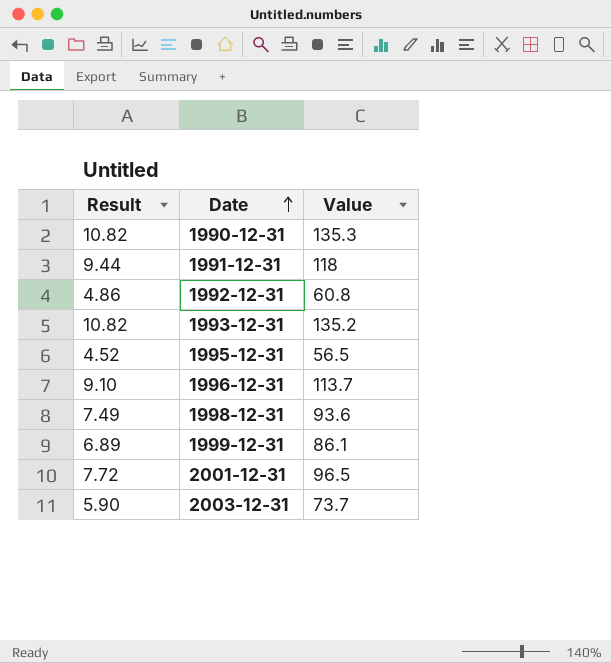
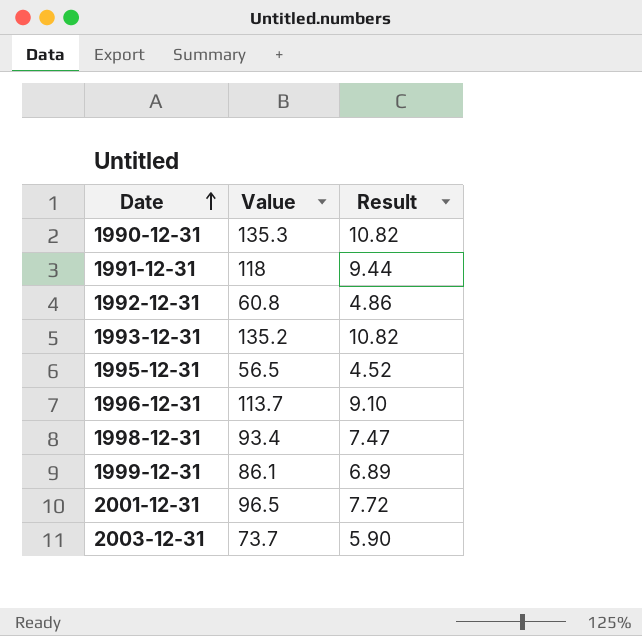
column Result | position: 1 -> 3
1998-12-31 | Value: 93.6 -> 93.4
1998-12-31 | Result: 7.49 -> 7.47

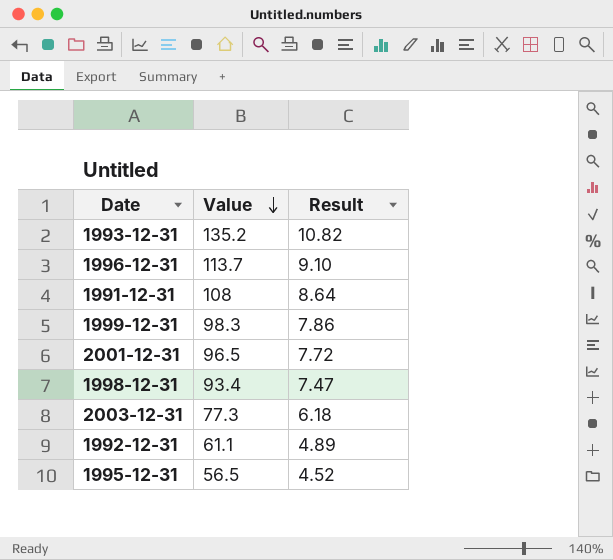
row order: Date ascending -> Value descending
row 1990-12-31: 135.3 | 10.82 -> none
1991-12-31 | Value: 118 -> 108
1991-12-31 | Result: 9.44 -> 8.64
1999-12-31 | Value: 86.1 -> 98.3
1999-12-31 | Result: 6.89 -> 7.86
2003-12-31 | Value: 73.7 -> 77.3
2003-12-31 | Result: 5.90 -> 6.18
1992-12-31 | Value: 60.8 -> 61.1
1992-12-31 | Result: 4.86 -> 4.89

